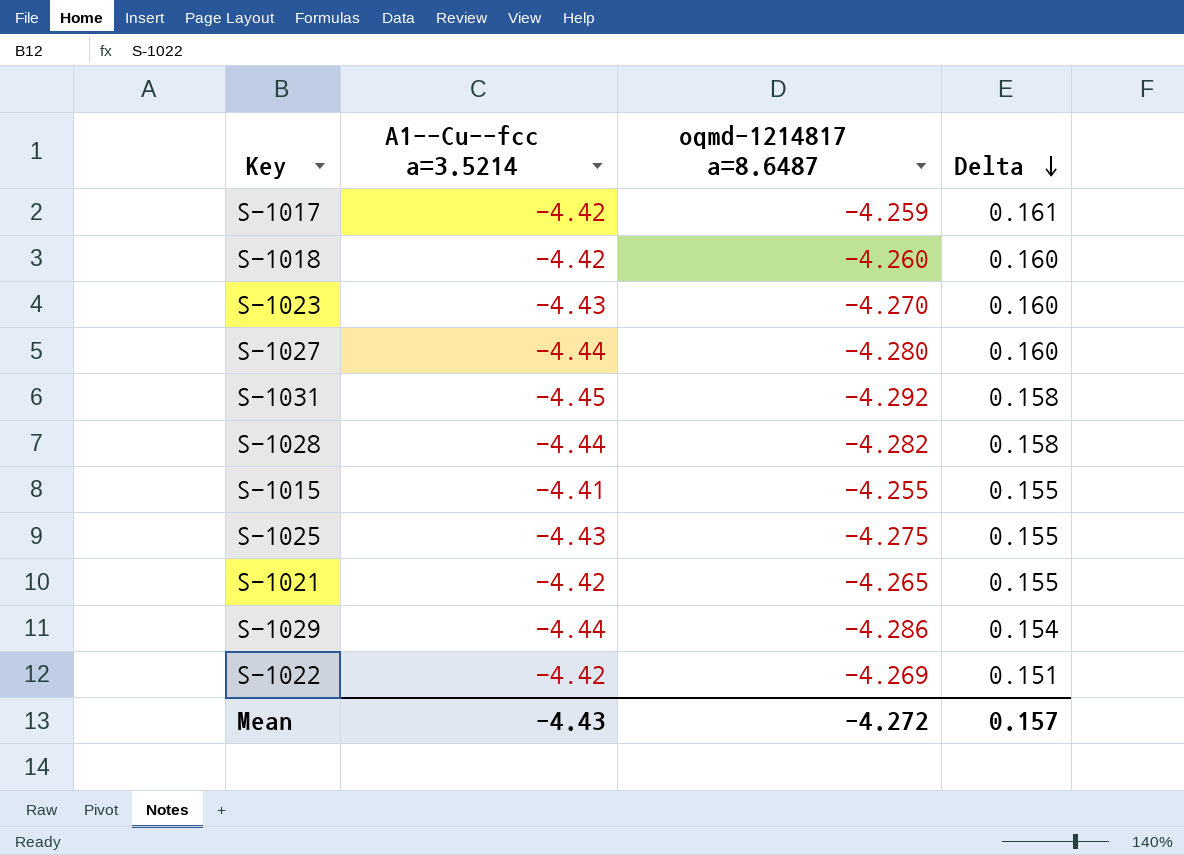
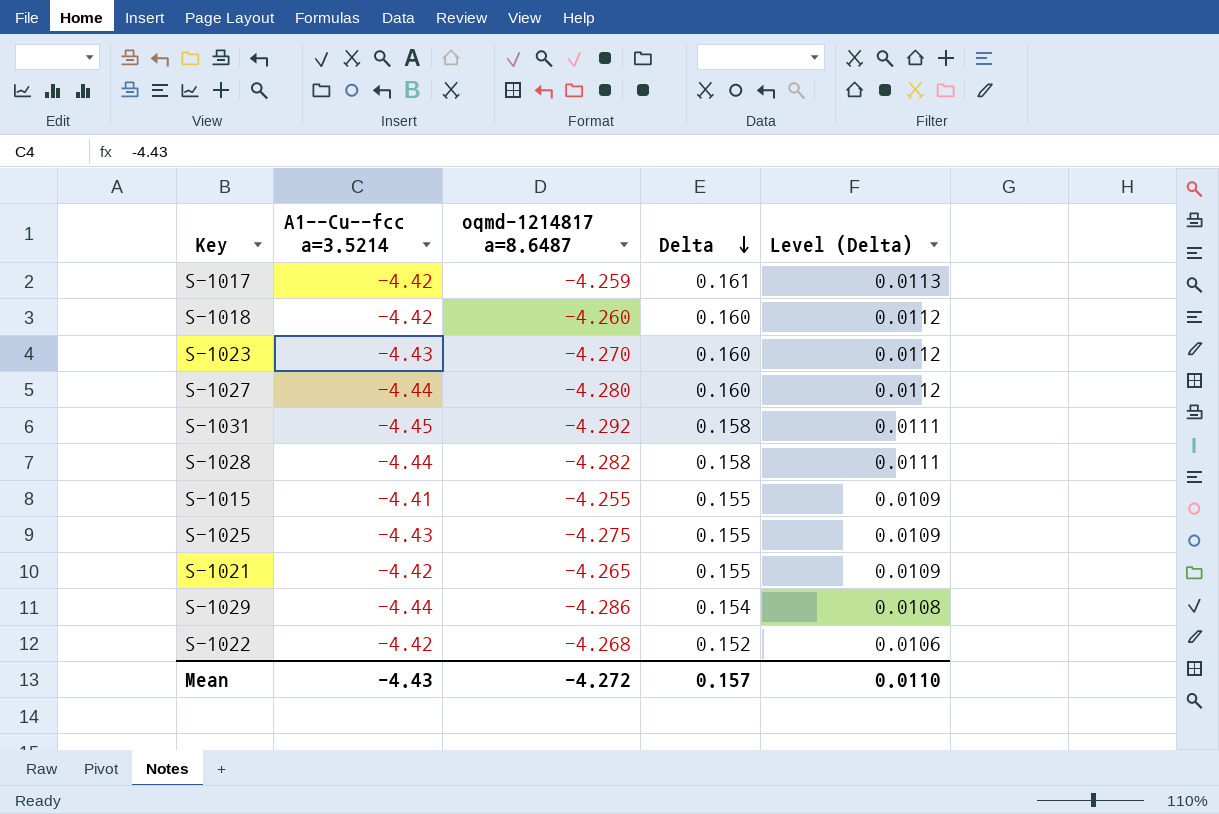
column Level (Delta) | formula: none -> [Delta] * 0.07
S-1022 | oqmd-1214817 a=8.6487: -4.269 -> -4.268
S-1022 | Delta: 0.151 -> 0.152

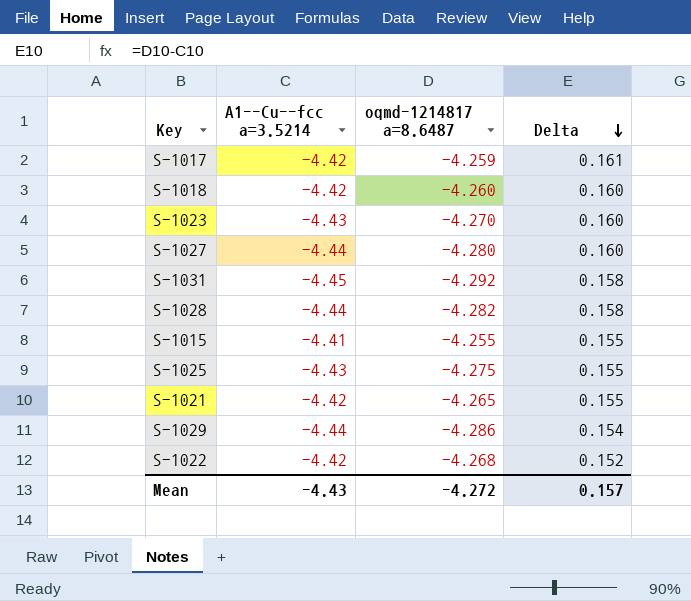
column Level (Delta) | formula: [Delta] * 0.07 -> none

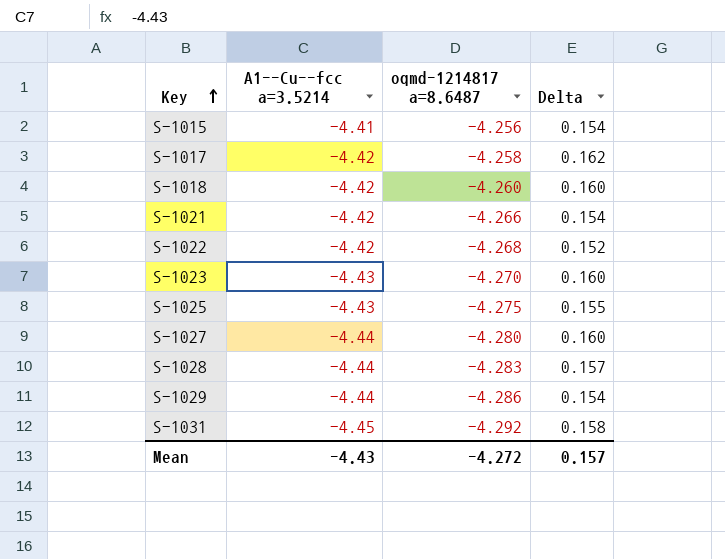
row order: Delta descending -> Key ascending
S-1015 | oqmd-1214817 a=8.6487: -4.255 -> -4.256
S-1015 | Delta: 0.155 -> 0.154
S-1017 | oqmd-1214817 a=8.6487: -4.259 -> -4.258
S-1017 | Delta: 0.161 -> 0.162
S-1021 | oqmd-1214817 a=8.6487: -4.265 -> -4.266
S-1021 | Delta: 0.155 -> 0.154
S-1028 | oqmd-1214817 a=8.6487: -4.282 -> -4.283
S-1028 | Delta: 0.158 -> 0.157

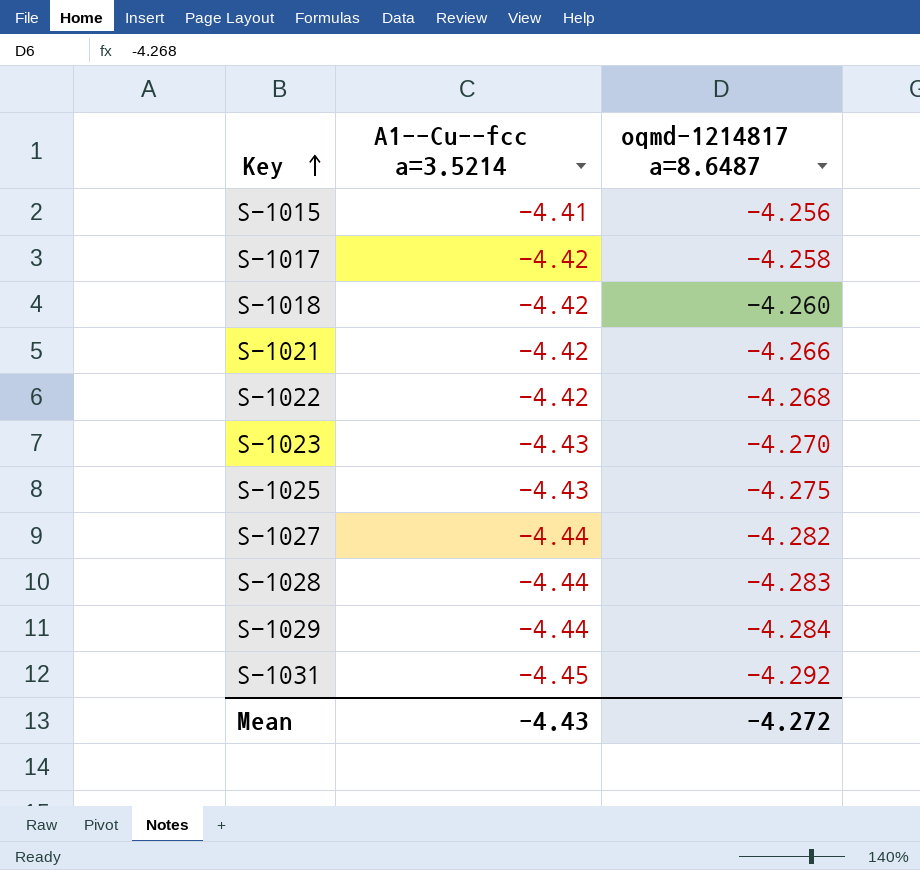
column Delta | formula: [oqmd-1214817 a=8.6487] - [A1--Cu--fcc a=3.5214] -> none
S-1027 | oqmd-1214817 a=8.6487: -4.280 -> -4.282
S-1029 | oqmd-1214817 a=8.6487: -4.286 -> -4.284

